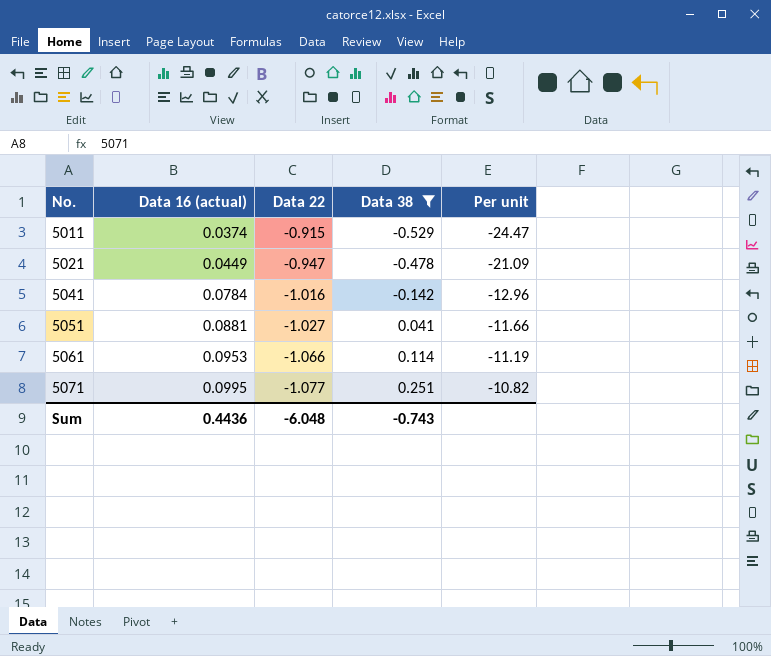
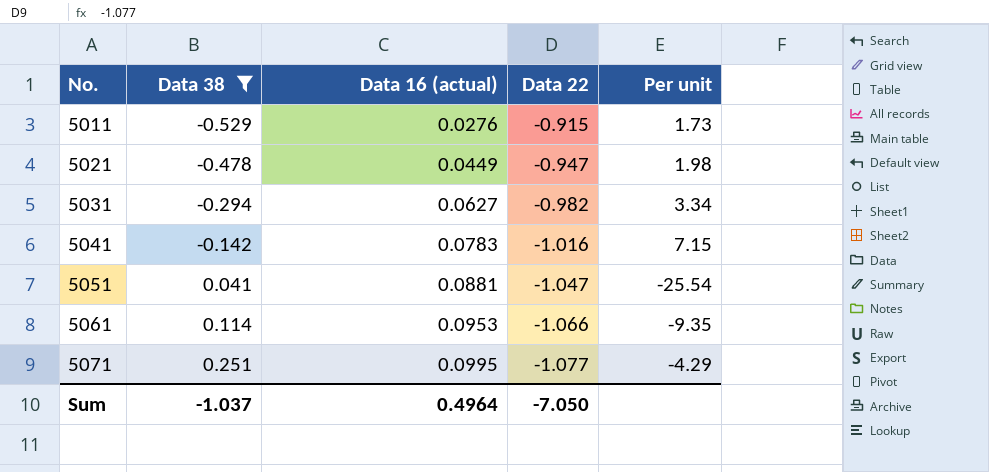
column Data 38 | position: 4 -> 2
column Per unit | formula: [Data 22] / [Data 16 (actual)] -> [Data 22] / [Data 38]
5011 | Data 16 (actual): 0.0374 -> 0.0276
row 5031: none -> -0.294 | 0.0627 | -0.982 | 3.34
5041 | Data 16 (actual): 0.0784 -> 0.0783
5051 | Data 22: -1.027 -> -1.047
Sum | Data 38: -0.743 -> -1.037
Sum | Data 16 (actual): 0.4436 -> 0.4964
Sum | Data 22: -6.048 -> -7.050

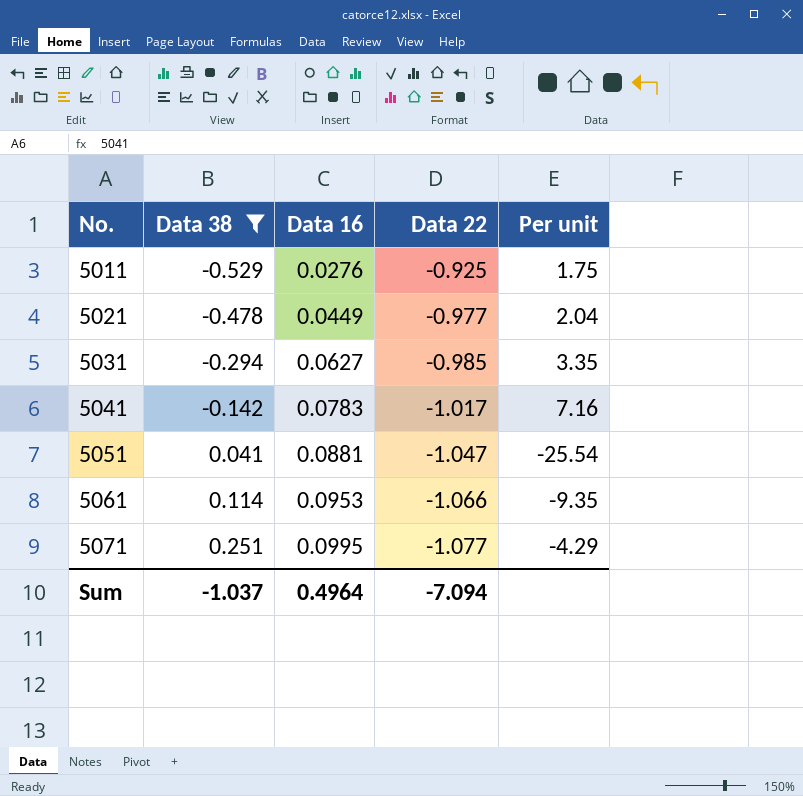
column name: Data 16 (actual) -> Data 16
5011 | Data 22: -0.915 -> -0.925
5011 | Per unit: 1.73 -> 1.75
5021 | Data 22: -0.947 -> -0.977
5021 | Per unit: 1.98 -> 2.04
5031 | Data 22: -0.982 -> -0.985
5031 | Per unit: 3.34 -> 3.35
5041 | Data 22: -1.016 -> -1.017
5041 | Per unit: 7.15 -> 7.16
Sum | Data 22: -7.050 -> -7.094

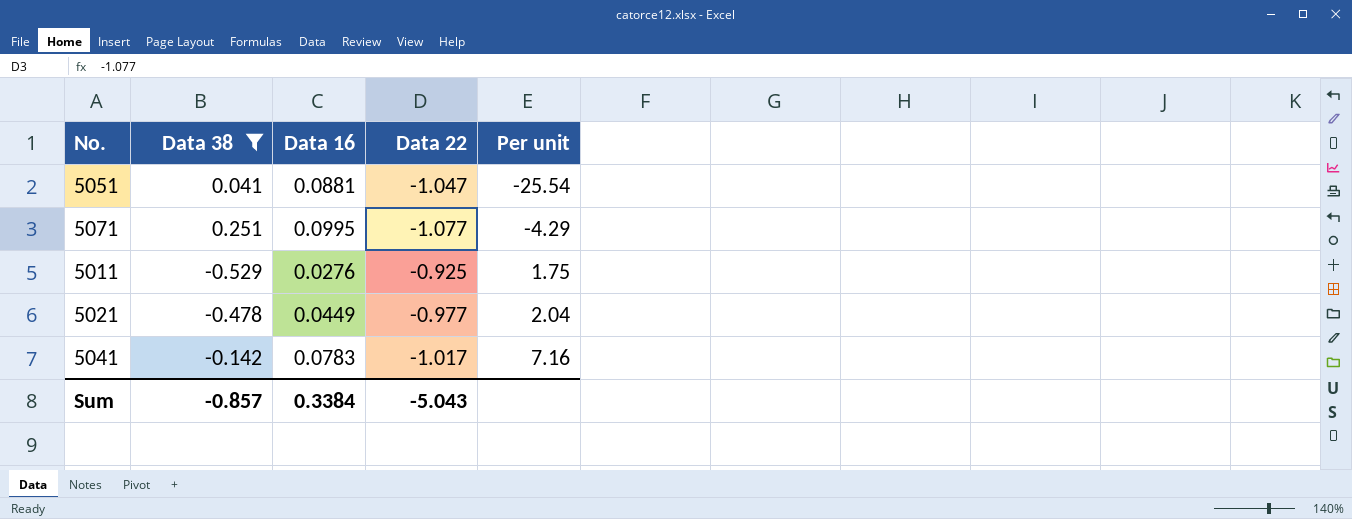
row order: No. ascending -> Per unit ascending
row 5031: -0.294 | 0.0627 | -0.985 | 3.35 -> none
row 5061: 0.114 | 0.0953 | -1.066 | -9.35 -> none
Sum | Data 38: -1.037 -> -0.857
Sum | Data 16: 0.4964 -> 0.3384
Sum | Data 22: -7.094 -> -5.043

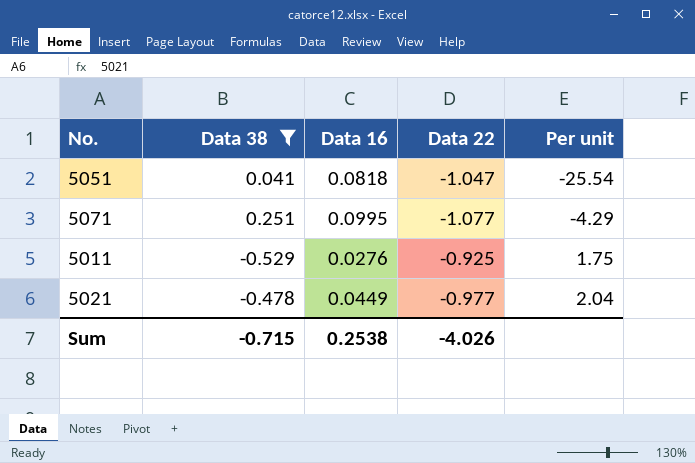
row 5041: -0.142 | 0.0783 | -1.017 | 7.16 -> none
5051 | Data 16: 0.0881 -> 0.0818
Sum | Data 38: -0.857 -> -0.715
Sum | Data 16: 0.3384 -> 0.2538
Sum | Data 22: -5.043 -> -4.026

